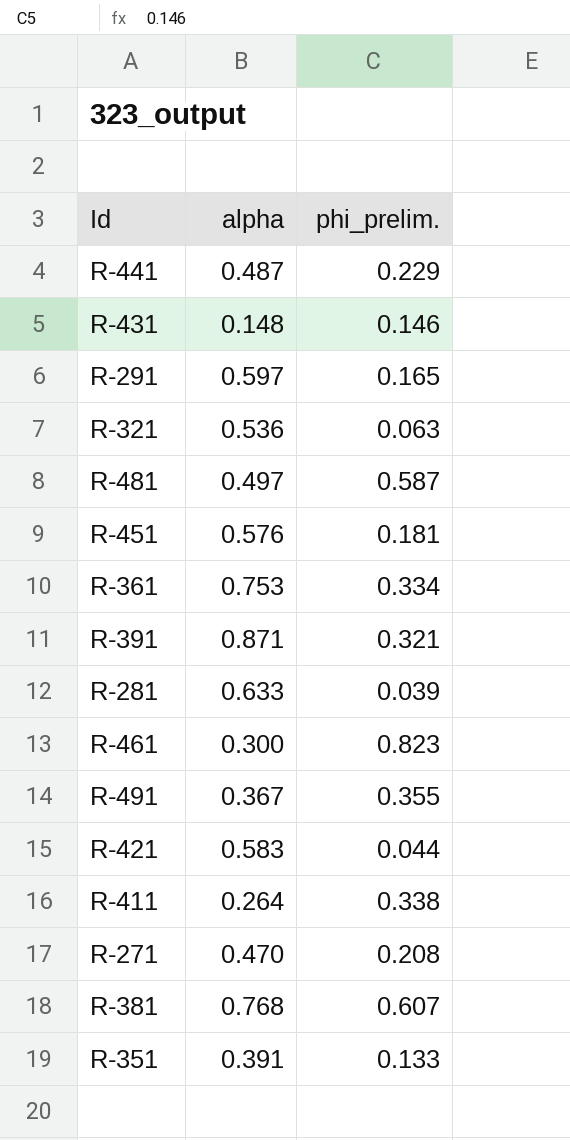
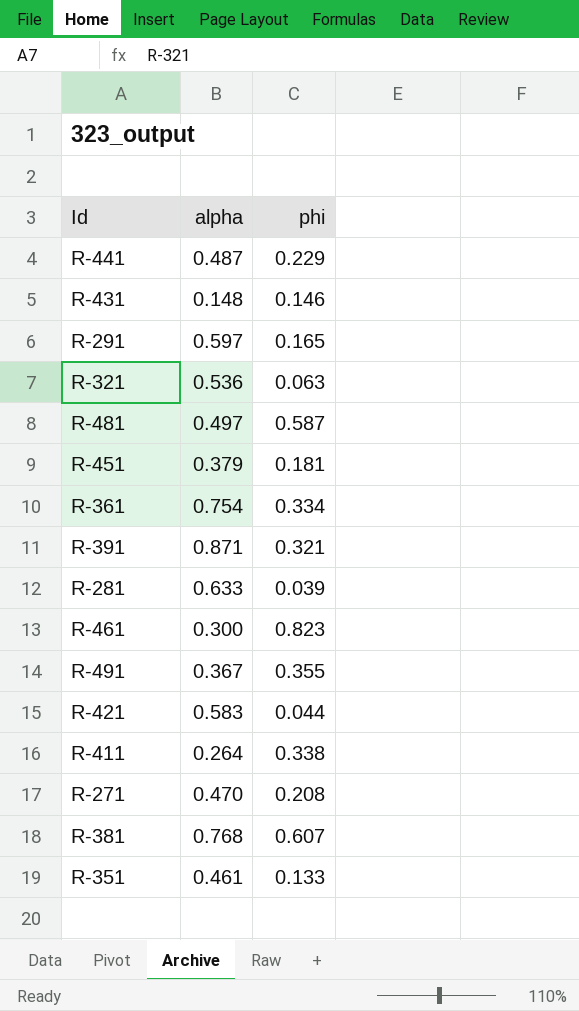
column name: phi_prelim. -> phi
R-451 | alpha: 0.576 -> 0.379
R-361 | alpha: 0.753 -> 0.754
R-351 | alpha: 0.391 -> 0.461

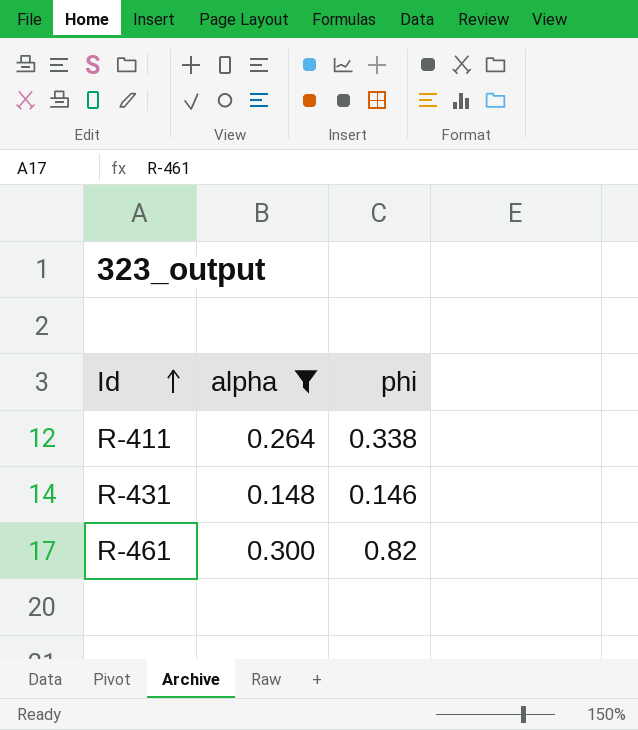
filter: none -> alpha <= 0.300
row order: none -> Id ascending
R-461 | phi: 0.823 -> 0.82

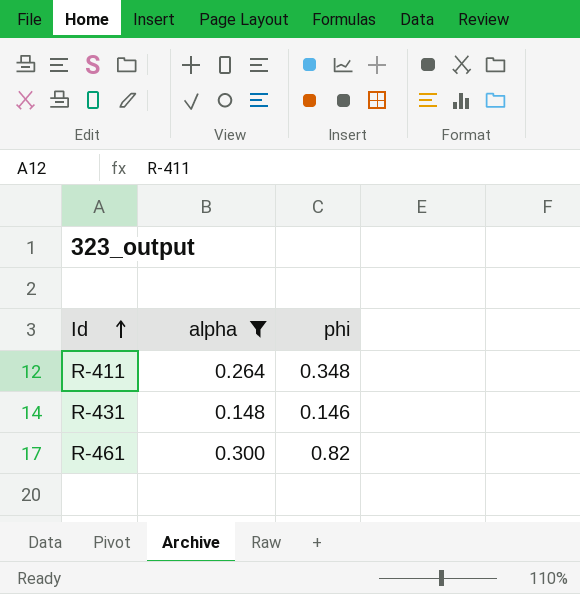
R-411 | phi: 0.338 -> 0.348

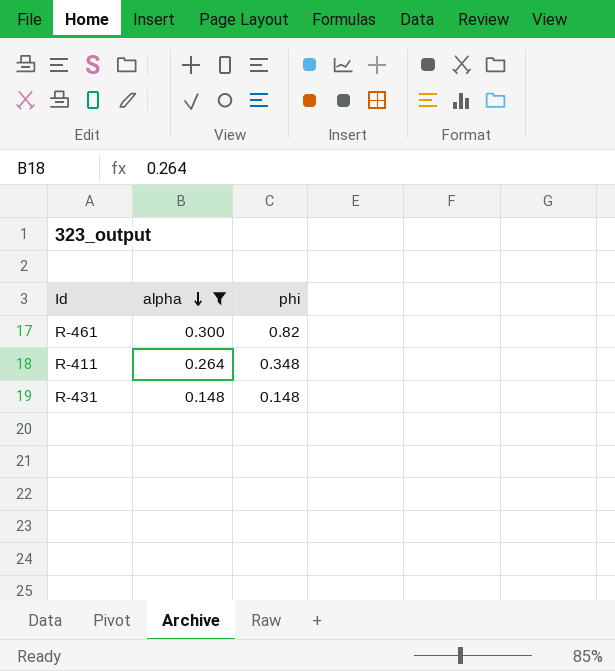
row order: Id ascending -> alpha descending
R-431 | phi: 0.146 -> 0.148

